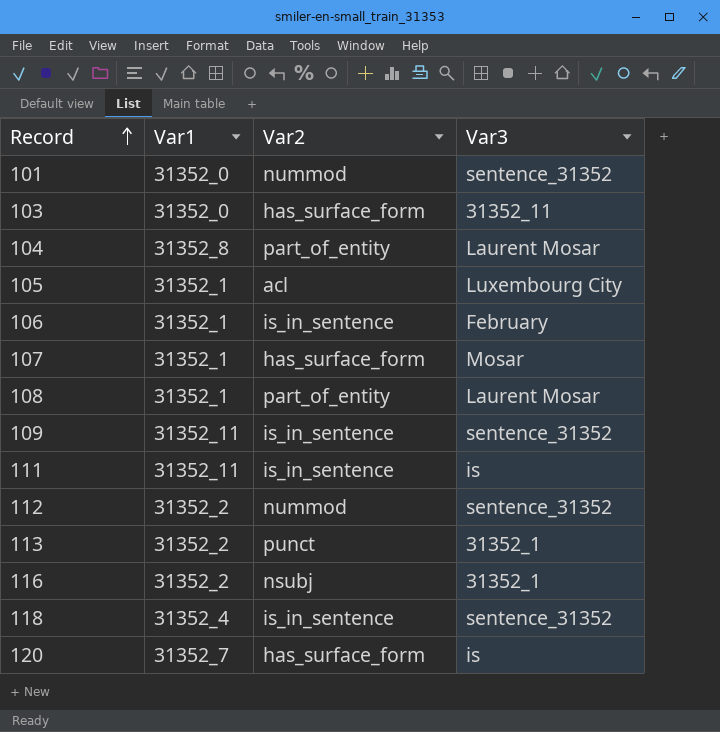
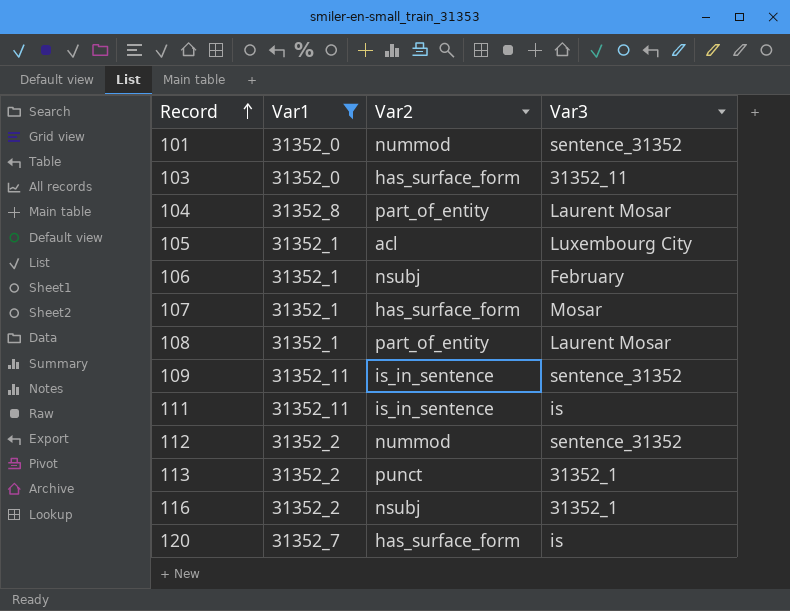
filter: none -> Var1 != 31352_4
106 | Var2: is_in_sentence -> nsubj

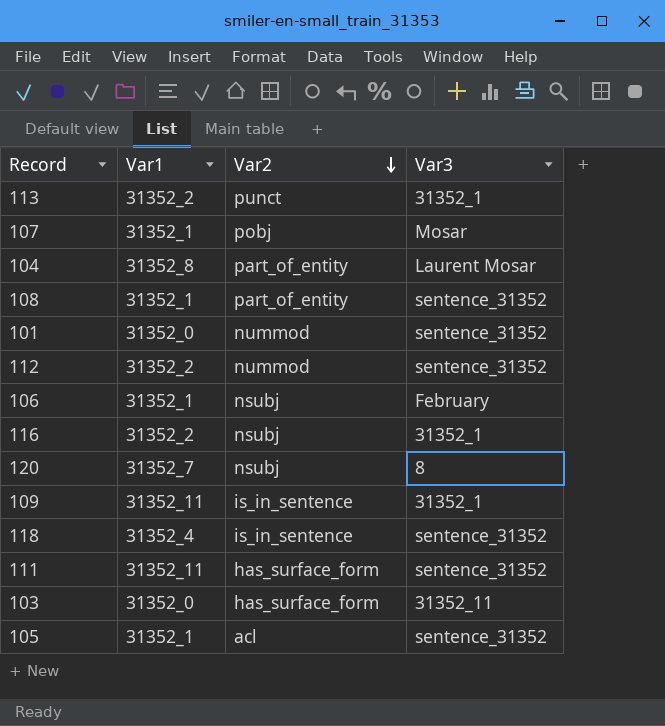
filter: Var1 != 31352_4 -> none
row order: Record ascending -> Var2 descending
107 | Var2: has_surface_form -> pobj
108 | Var3: Laurent Mosar -> sentence_31352
120 | Var2: has_surface_form -> nsubj
120 | Var3: is -> 8
109 | Var3: sentence_31352 -> 31352_1
111 | Var2: is_in_sentence -> has_surface_form
111 | Var3: is -> sentence_31352
105 | Var3: Luxembourg City -> sentence_31352

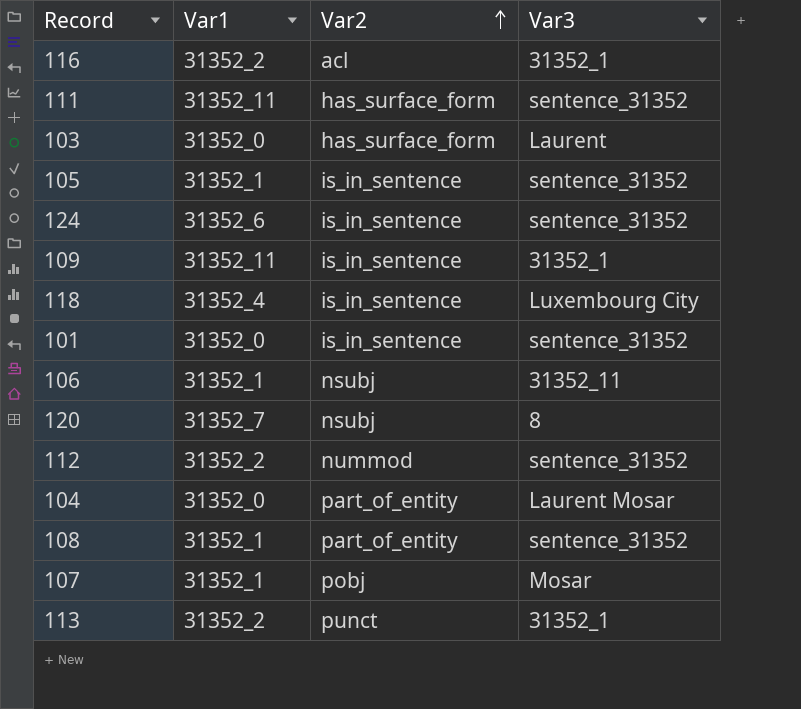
row order: Var2 descending -> Var2 ascending
116 | Var2: nsubj -> acl
103 | Var3: 31352_11 -> Laurent
105 | Var2: acl -> is_in_sentence
row 124: none -> 31352_6 | is_in_sentence | sentence_31352
118 | Var3: sentence_31352 -> Luxembourg City
101 | Var2: nummod -> is_in_sentence
106 | Var3: February -> 31352_11
104 | Var1: 31352_8 -> 31352_0

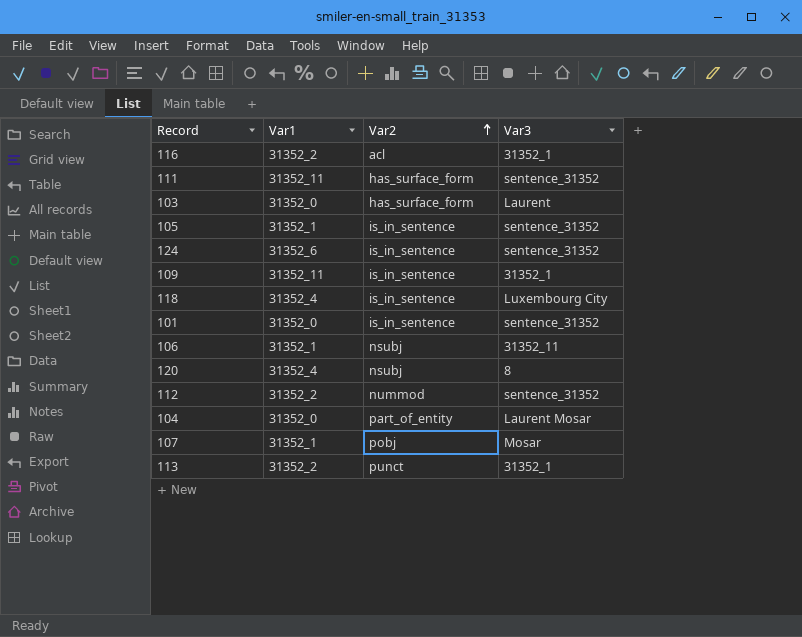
row 108: 31352_1 | part_of_entity | sentence_31352 -> none
120 | Var1: 31352_7 -> 31352_4

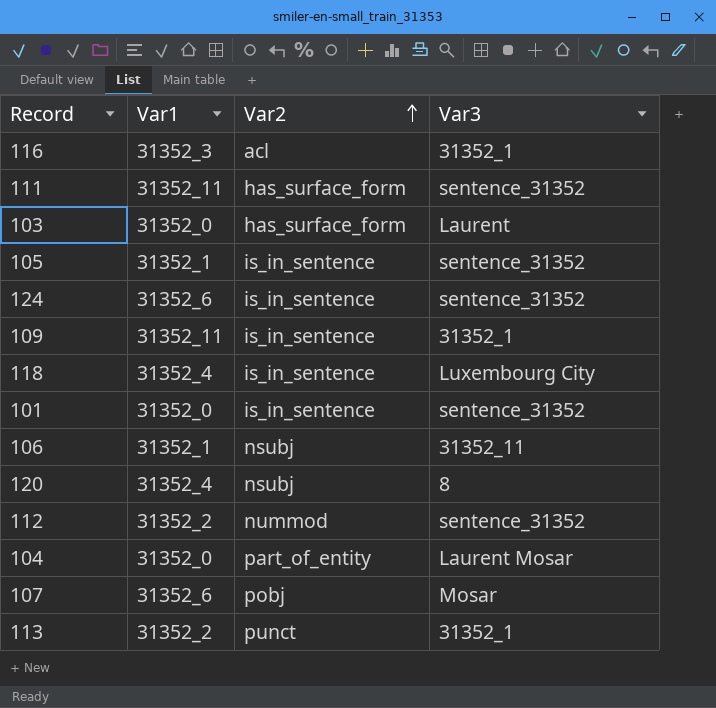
116 | Var1: 31352_2 -> 31352_3
107 | Var1: 31352_1 -> 31352_6

